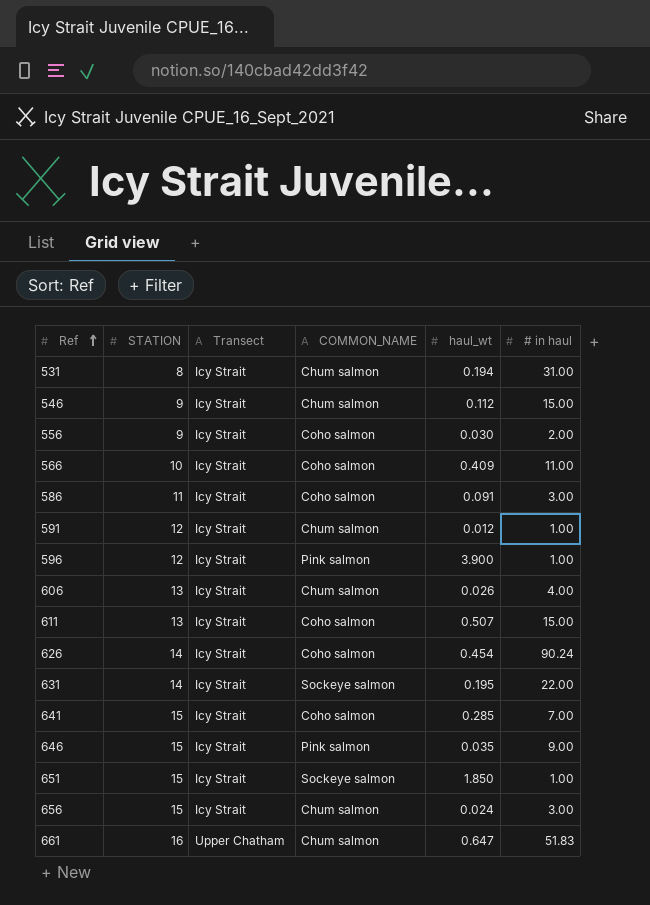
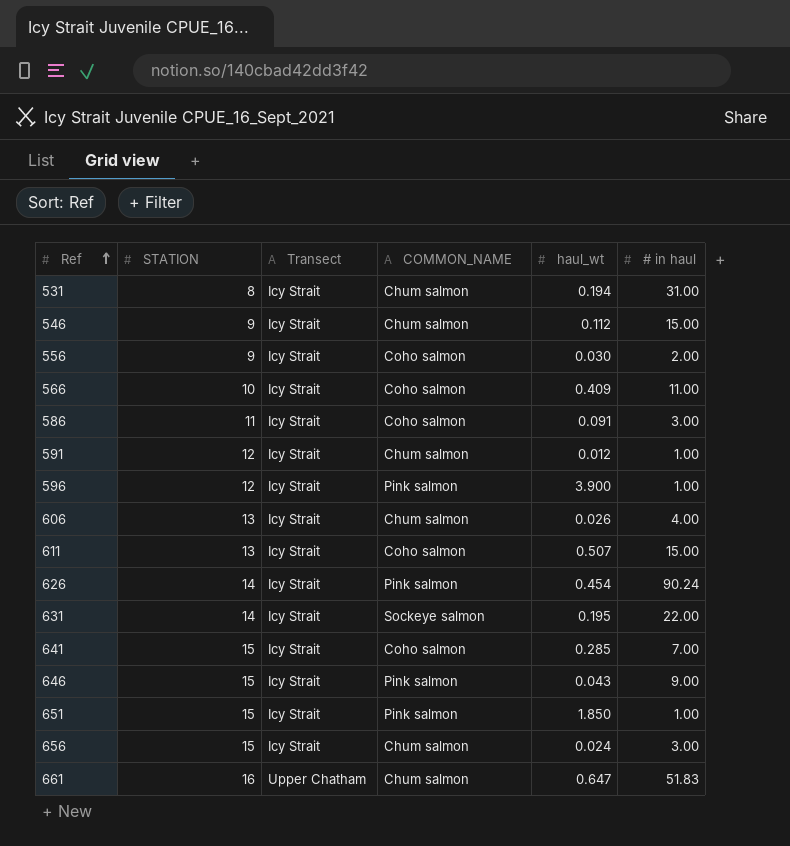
626 | COMMON_NAME: Coho salmon -> Pink salmon
646 | haul_wt: 0.035 -> 0.043
651 | COMMON_NAME: Sockeye salmon -> Pink salmon

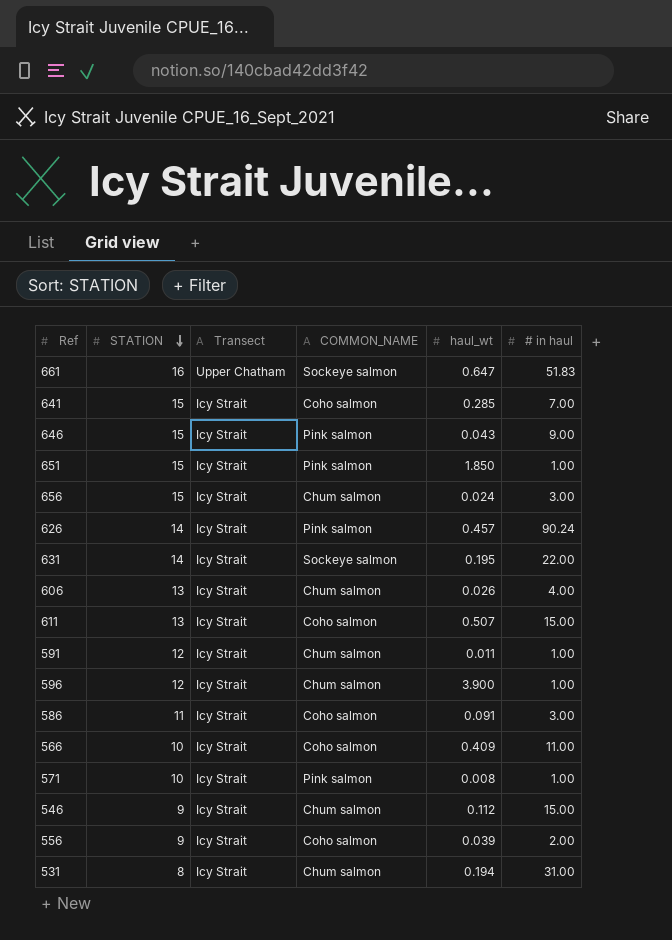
row order: Ref ascending -> STATION descending
661 | COMMON_NAME: Chum salmon -> Sockeye salmon
626 | haul_wt: 0.454 -> 0.457
591 | haul_wt: 0.012 -> 0.011
596 | COMMON_NAME: Pink salmon -> Chum salmon
row 571: none -> 10 | Icy Strait | Pink salmon | 0.008 | 1.00
556 | haul_wt: 0.030 -> 0.039

